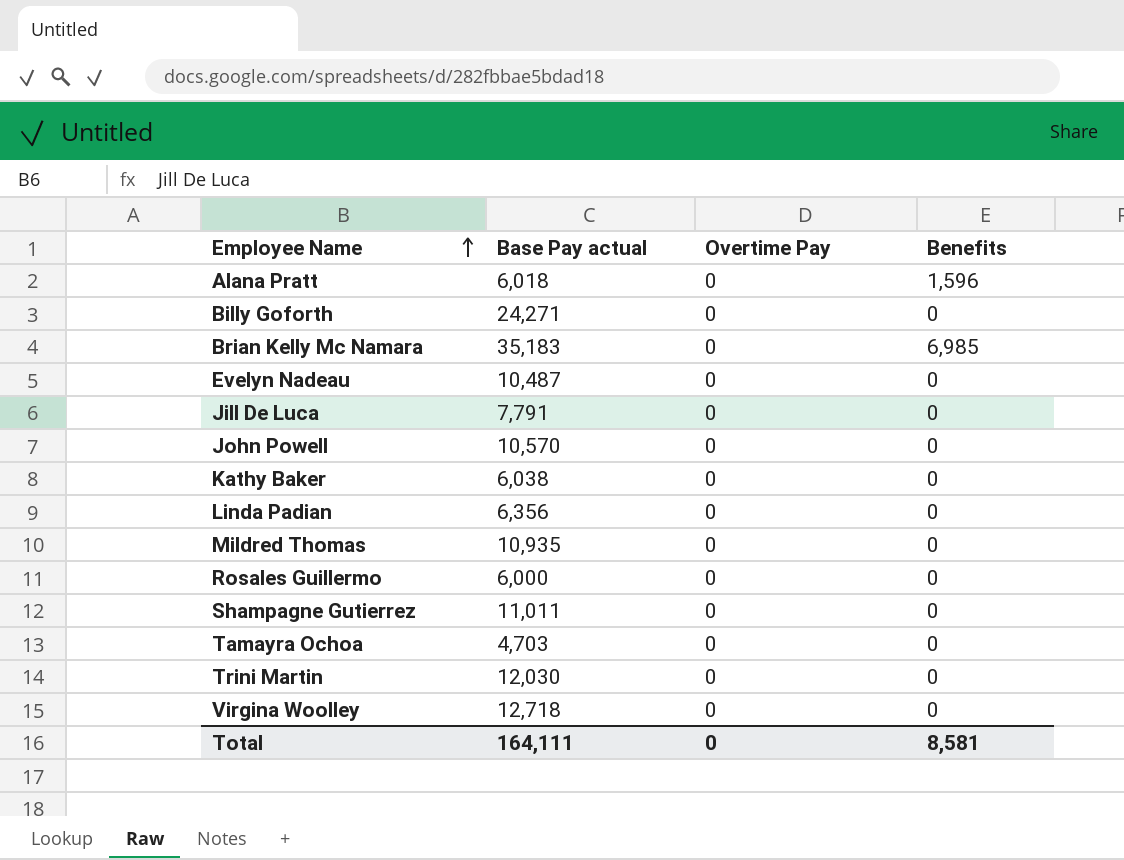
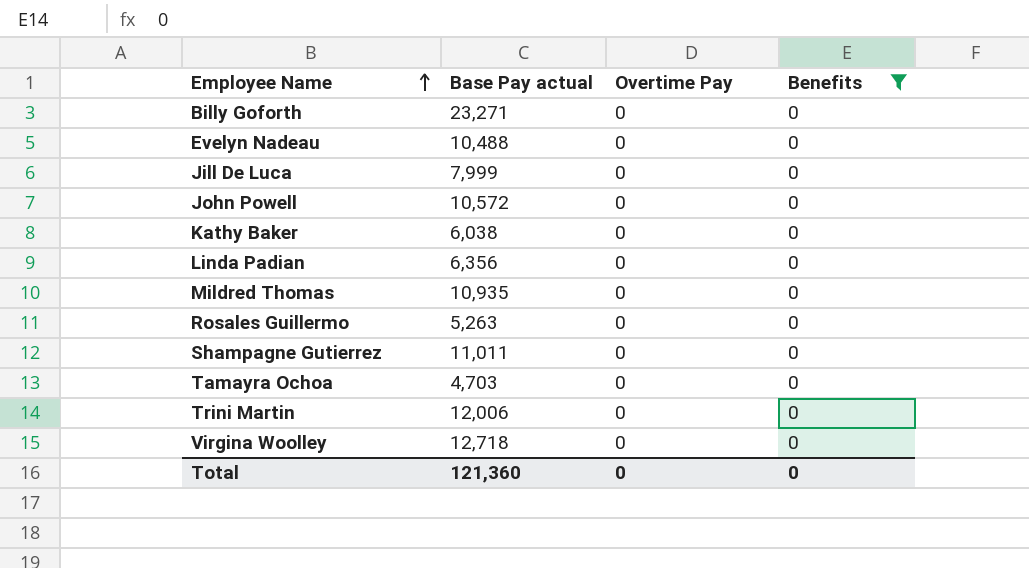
filter: none -> Benefits = 0
Billy Goforth | Base Pay actual: 24,271 -> 23,271
Evelyn Nadeau | Base Pay actual: 10,487 -> 10,488
Jill De Luca | Base Pay actual: 7,791 -> 7,999
John Powell | Base Pay actual: 10,570 -> 10,572
Rosales Guillermo | Base Pay actual: 6,000 -> 5,263
Trini Martin | Base Pay actual: 12,030 -> 12,006
Total | Base Pay actual: 164,111 -> 121,360
Total | Benefits: 8,581 -> 0

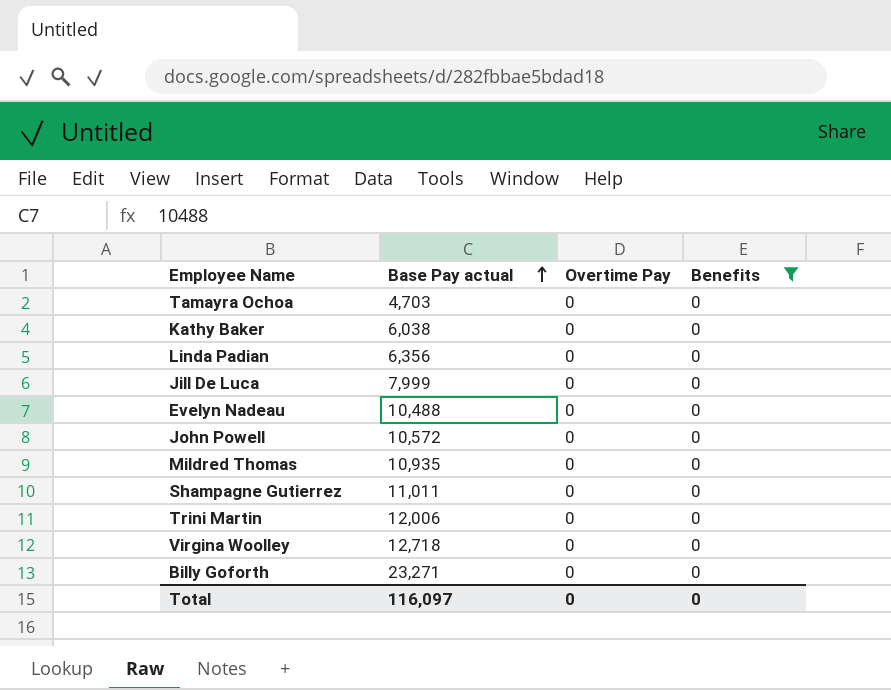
row order: Employee Name ascending -> Base Pay actual ascending
row Rosales Guillermo: 5,263 | 0 | 0 -> none
Total | Base Pay actual: 121,360 -> 116,097

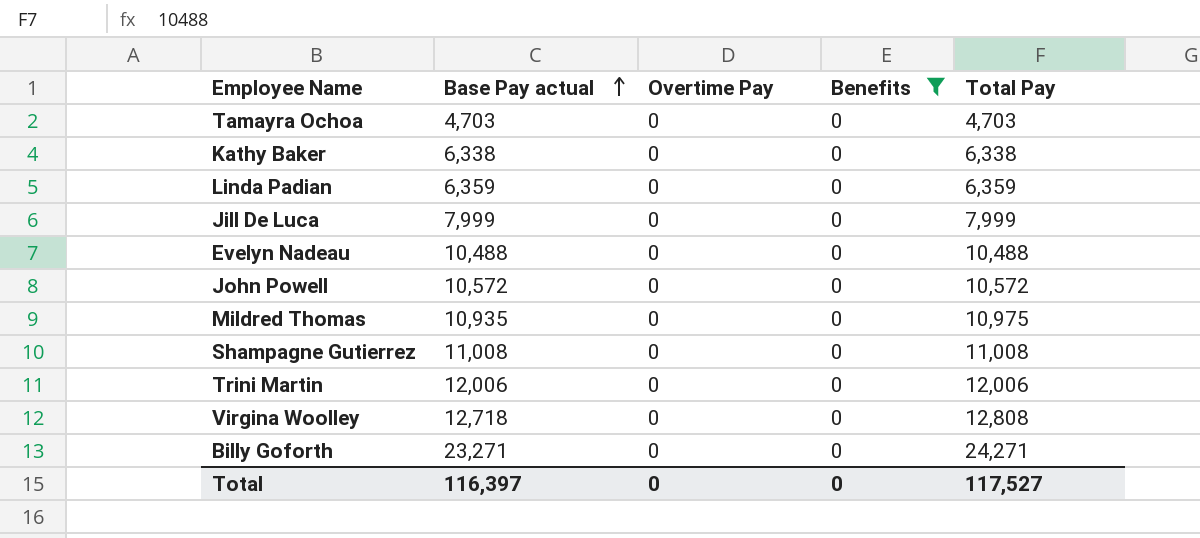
column Total Pay | position: none -> 5
Kathy Baker | Base Pay actual: 6,038 -> 6,338
Linda Padian | Base Pay actual: 6,356 -> 6,359
Shampagne Gutierrez | Base Pay actual: 11,011 -> 11,008
Total | Base Pay actual: 116,097 -> 116,397

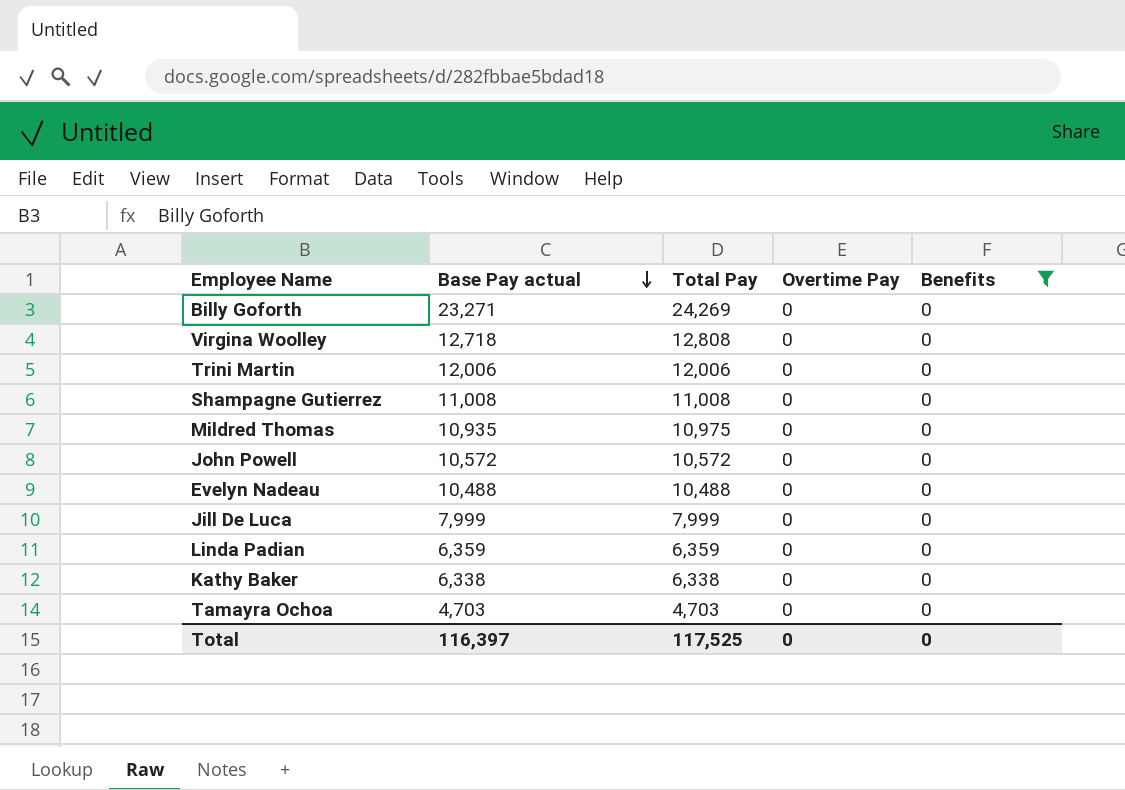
row order: Base Pay actual ascending -> Base Pay actual descending
column Total Pay | position: 5 -> 3
Billy Goforth | Total Pay: 24,271 -> 24,269
Total | Total Pay: 117,527 -> 117,525

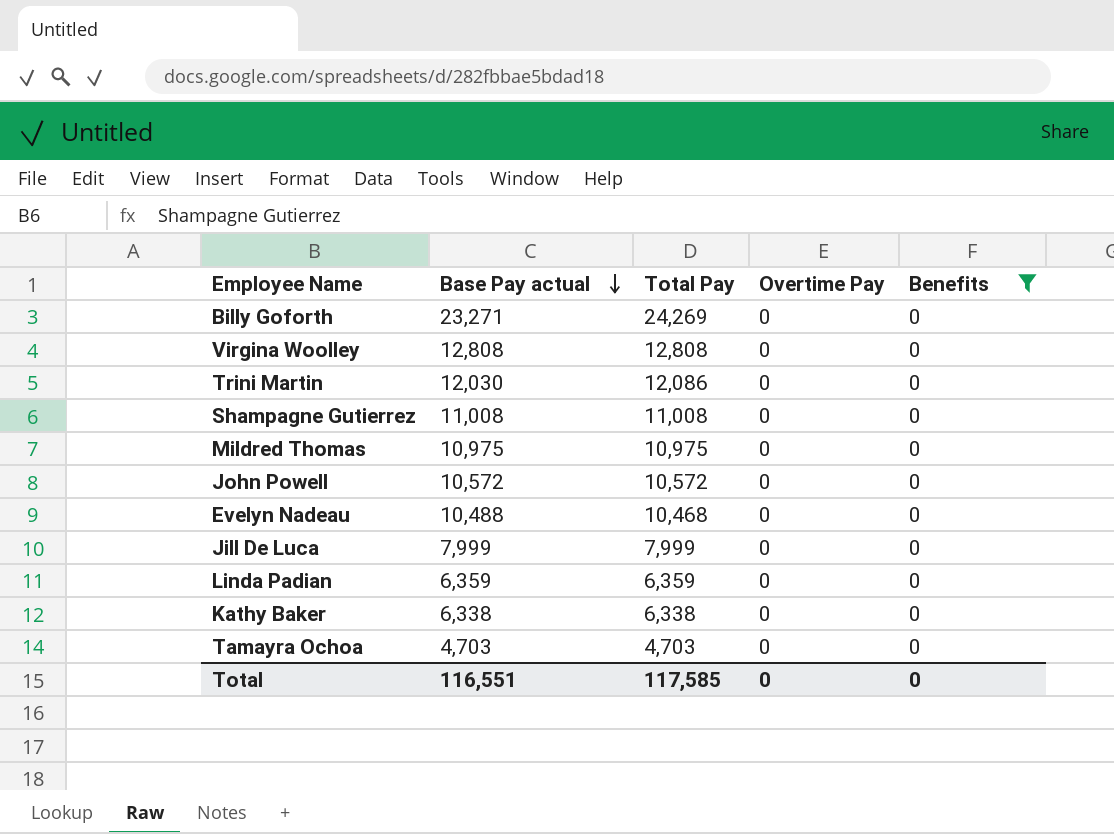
Virgina Woolley | Base Pay actual: 12,718 -> 12,808
Trini Martin | Base Pay actual: 12,006 -> 12,030
Trini Martin | Total Pay: 12,006 -> 12,086
Mildred Thomas | Base Pay actual: 10,935 -> 10,975
Evelyn Nadeau | Total Pay: 10,488 -> 10,468
Total | Base Pay actual: 116,397 -> 116,551
Total | Total Pay: 117,525 -> 117,585

